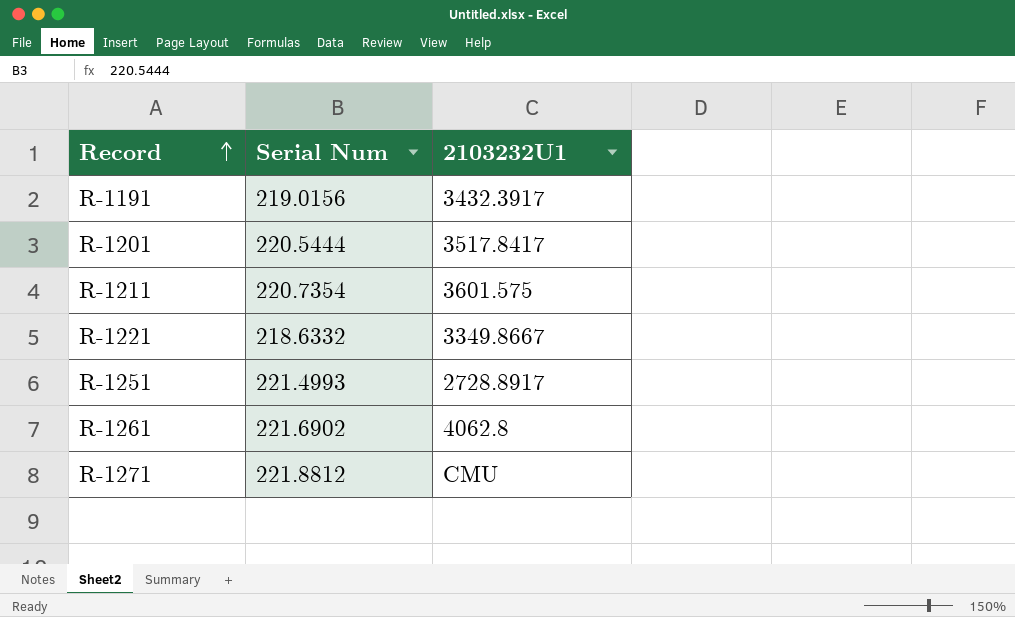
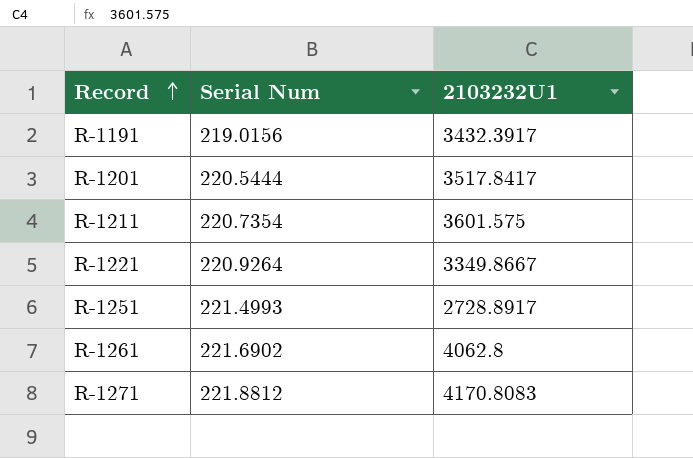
R-1221 | Serial Num: 218.6332 -> 220.9264
R-1271 | 2103232U1: CMU -> 4170.8083

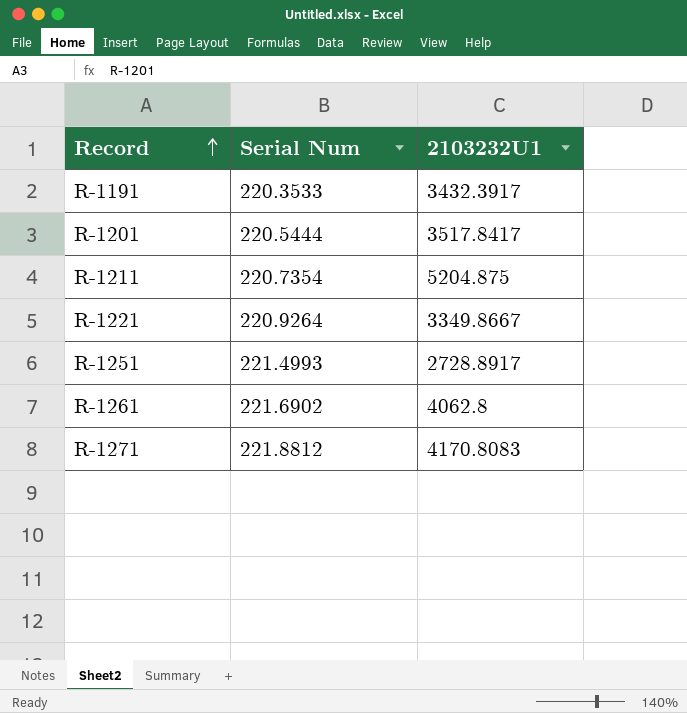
R-1191 | Serial Num: 219.0156 -> 220.3533
R-1211 | 2103232U1: 3601.575 -> 5204.875

